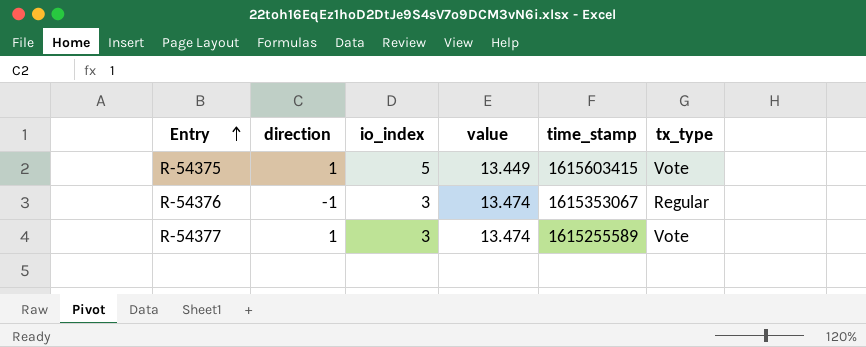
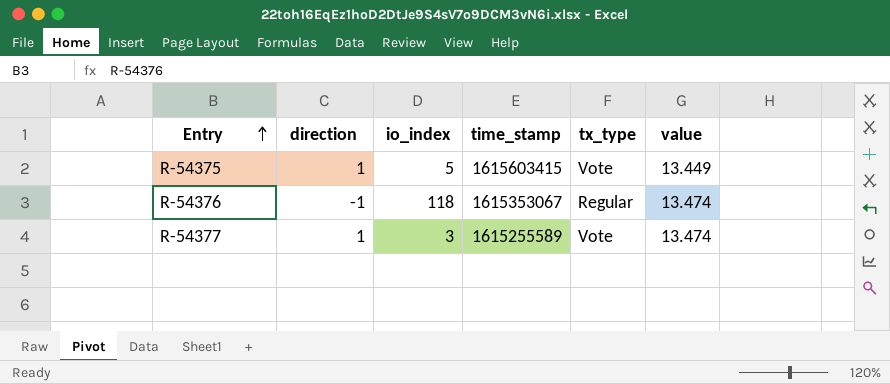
column value | position: 4 -> 6
R-54376 | io_index: 3 -> 118

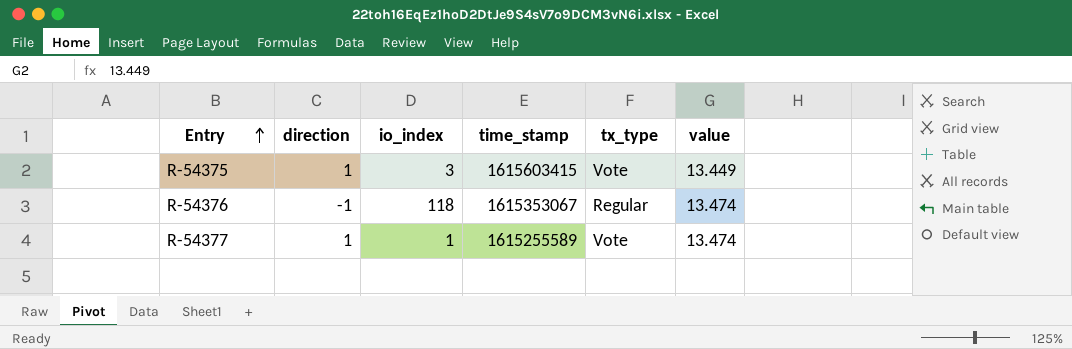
R-54375 | io_index: 5 -> 3
R-54377 | io_index: 3 -> 1

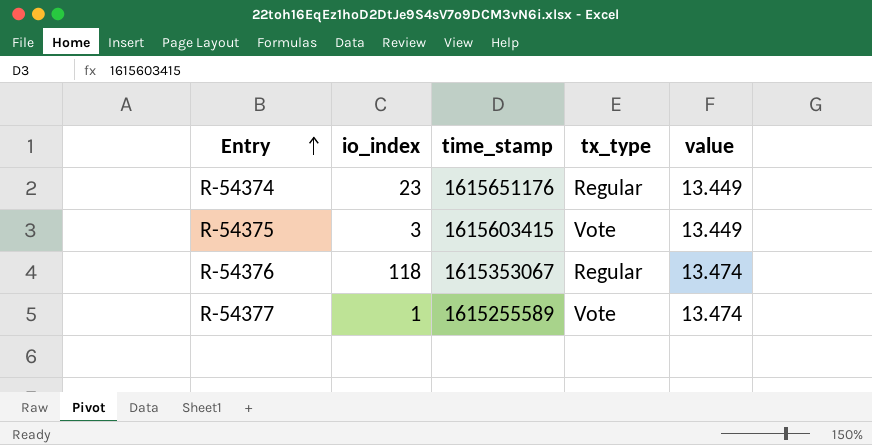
column direction | position: 2 -> none
row R-54374: none -> 23 | 1615651176 | Regular | 13.449

